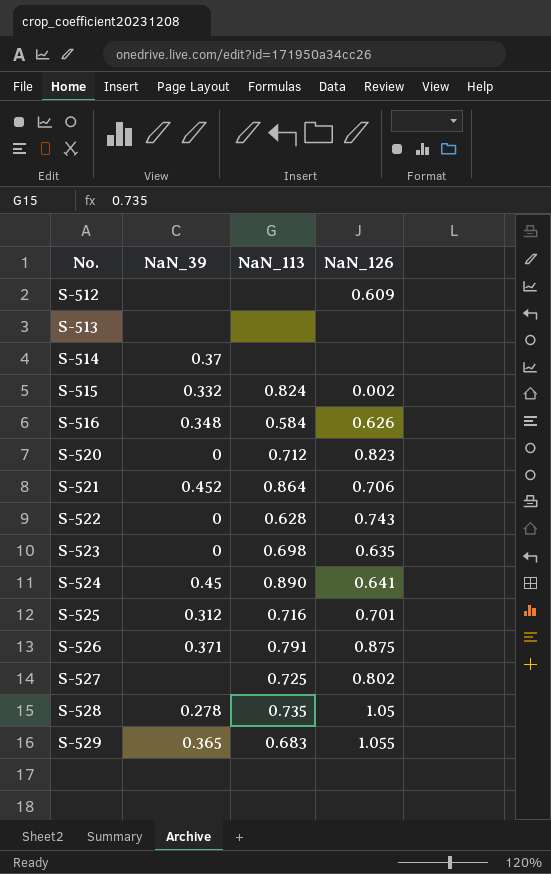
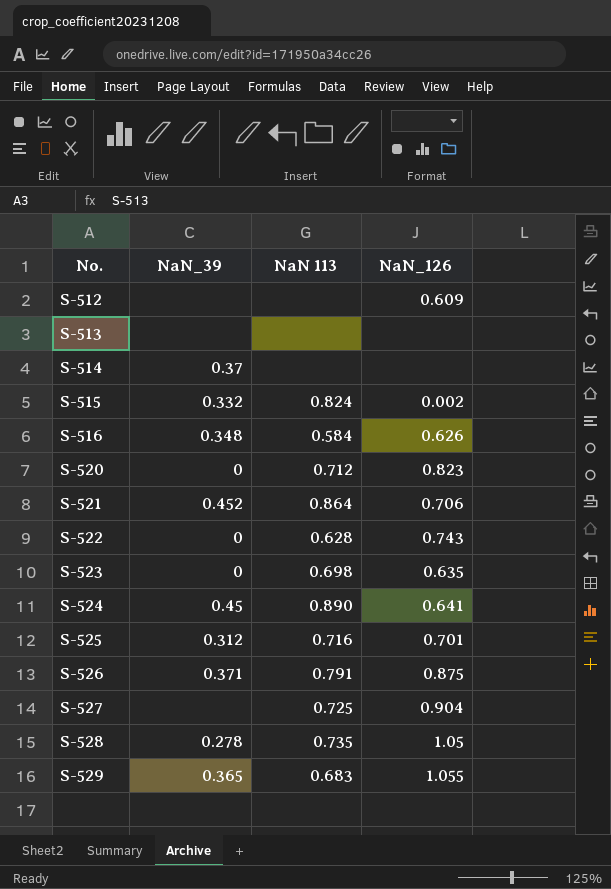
column name: NaN_113 -> NaN 113
S-527 | NaN_126: 0.802 -> 0.904

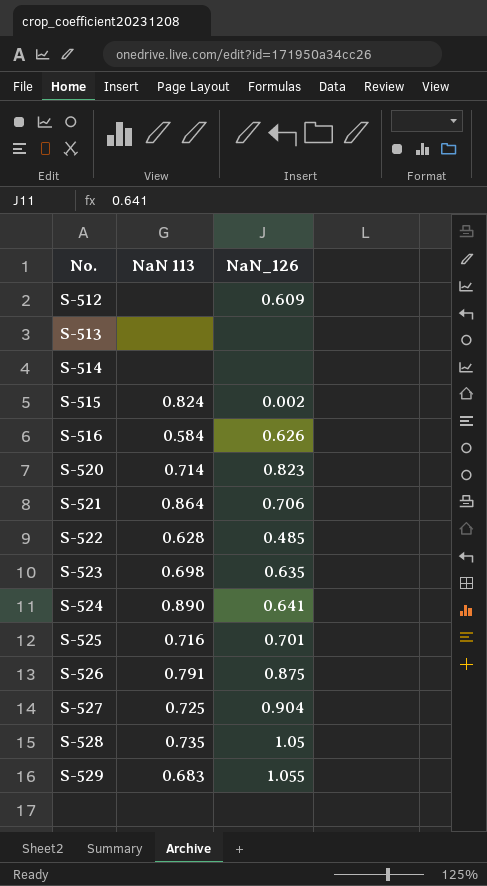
column NaN_39 | position: 2 -> none
S-520 | NaN 113: 0.712 -> 0.714
S-522 | NaN_126: 0.743 -> 0.485

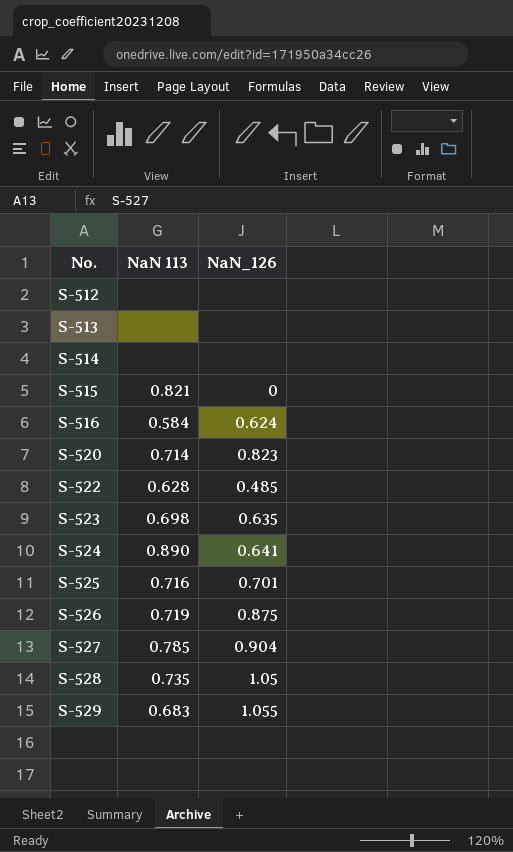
row S-521: 0.864 | 0.706 -> none
S-512 | NaN_126: 0.609 -> none
S-515 | NaN 113: 0.824 -> 0.821
S-515 | NaN_126: 0.002 -> 0
S-516 | NaN_126: 0.626 -> 0.624
S-526 | NaN 113: 0.791 -> 0.719
S-527 | NaN 113: 0.725 -> 0.785

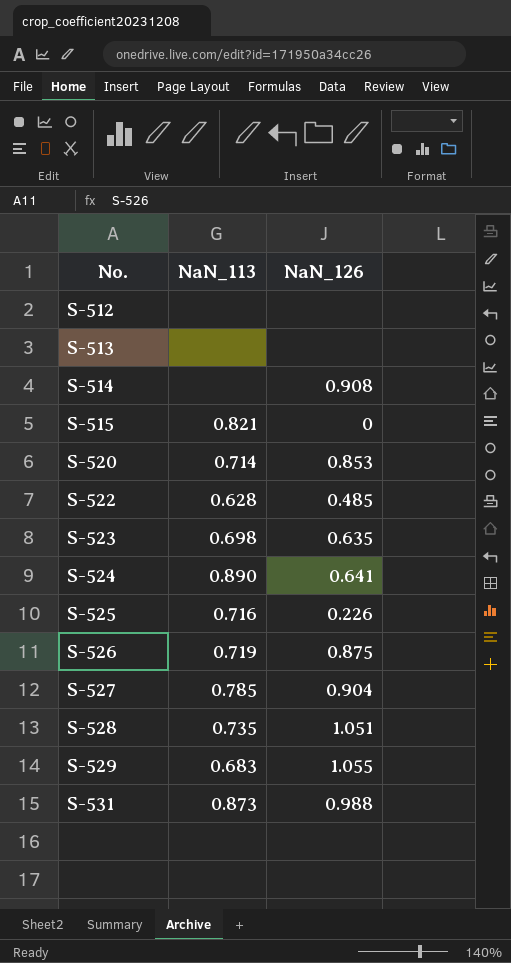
column name: NaN 113 -> NaN_113
row S-516: 0.584 | 0.624 -> none
S-514 | NaN_126: none -> 0.908
S-520 | NaN_126: 0.823 -> 0.853
S-525 | NaN_126: 0.701 -> 0.226
S-528 | NaN_126: 1.05 -> 1.051
row S-531: none -> 0.873 | 0.988

